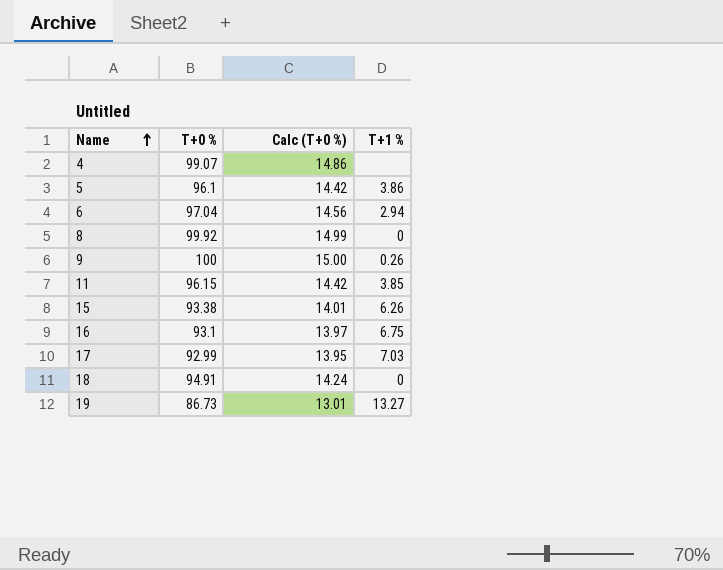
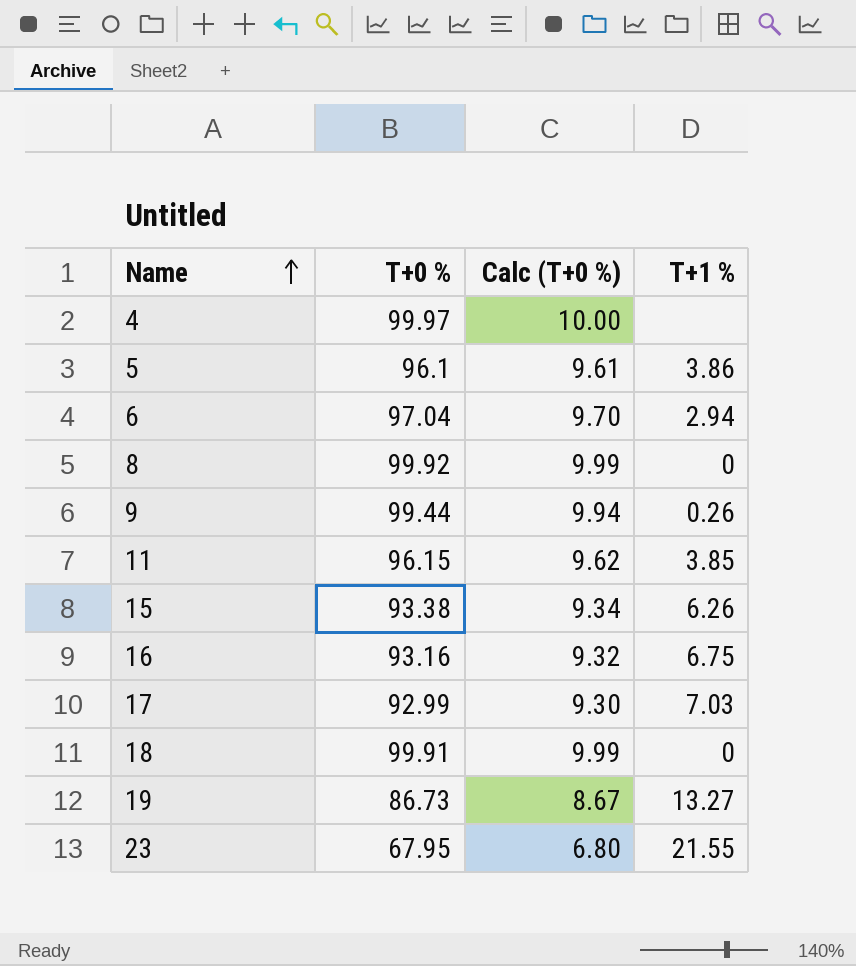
column Calc (T+0 %) | formula: [T+0 %] * 0.15 -> [T+0 %] * 0.1
4 | T+0 %: 99.07 -> 99.97
9 | T+0 %: 100 -> 99.44
16 | T+0 %: 93.1 -> 93.16
18 | T+0 %: 94.91 -> 99.91
row 23: none -> 67.95 | 6.80 | 21.55

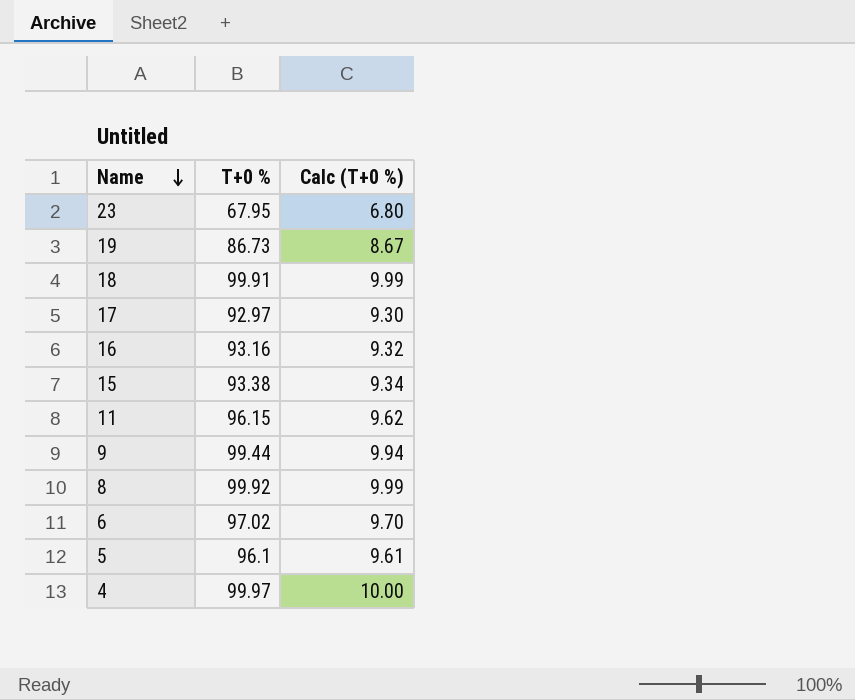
row order: Name ascending -> Name descending
column T+1 % | position: 4 -> none
17 | T+0 %: 92.99 -> 92.97
6 | T+0 %: 97.04 -> 97.02

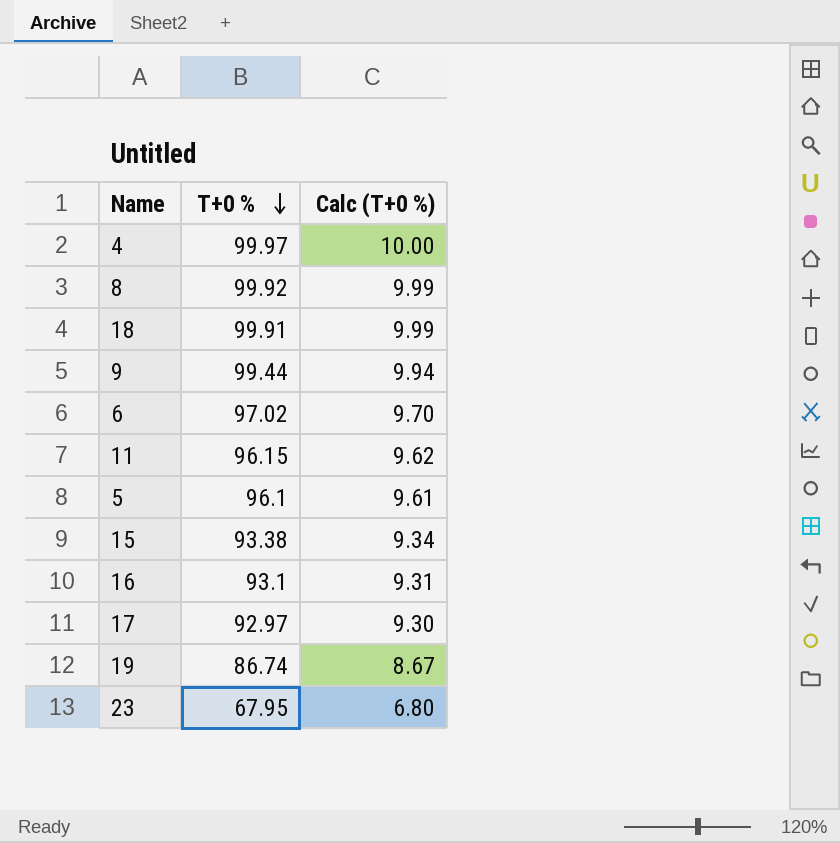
row order: Name descending -> T+0 % descending
16 | T+0 %: 93.16 -> 93.1
16 | Calc (T+0 %): 9.32 -> 9.31
19 | T+0 %: 86.73 -> 86.74

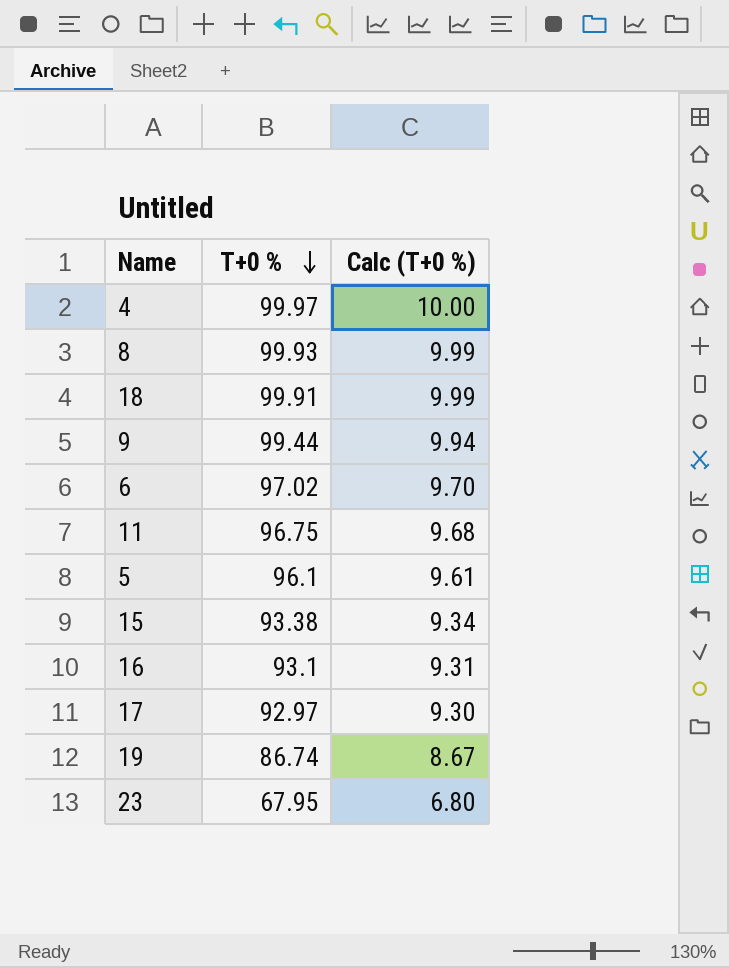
8 | T+0 %: 99.92 -> 99.93
11 | T+0 %: 96.15 -> 96.75
11 | Calc (T+0 %): 9.62 -> 9.68

